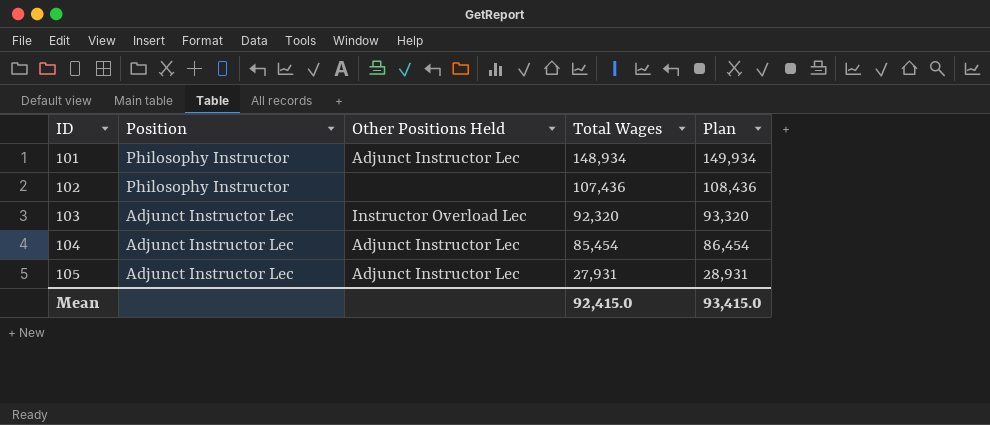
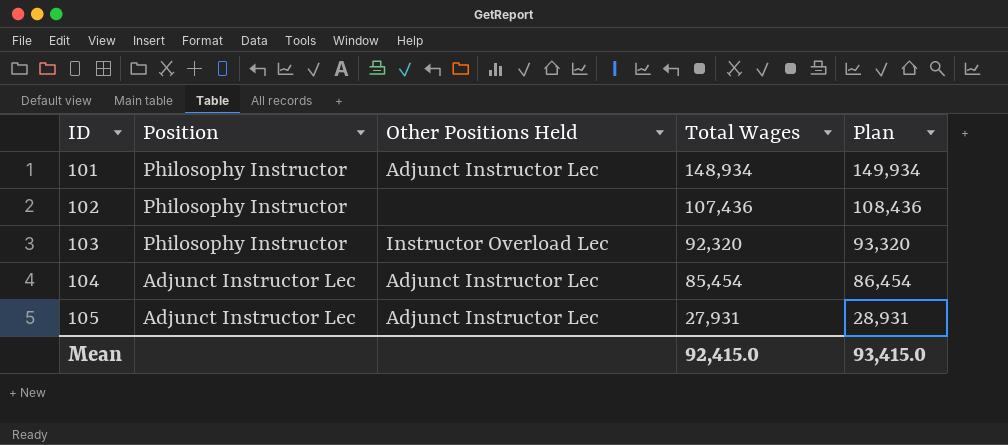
103 | Position: Adjunct Instructor Lec -> Philosophy Instructor

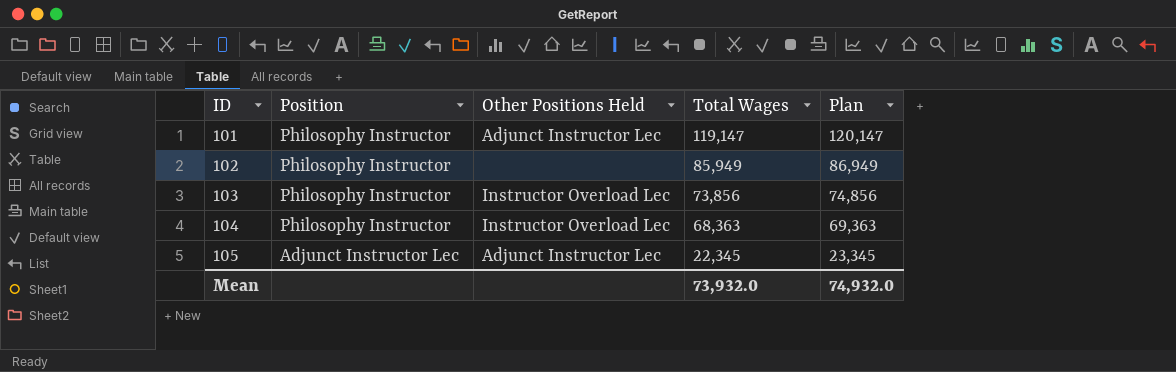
101 | Total Wages: 148,934 -> 119,147
101 | Plan: 149,934 -> 120,147
102 | Total Wages: 107,436 -> 85,949
102 | Plan: 108,436 -> 86,949
103 | Total Wages: 92,320 -> 73,856
103 | Plan: 93,320 -> 74,856
104 | Position: Adjunct Instructor Lec -> Philosophy Instructor
104 | Other Positions Held: Adjunct Instructor Lec -> Instructor Overload Lec
104 | Total Wages: 85,454 -> 68,363
104 | Plan: 86,454 -> 69,363
105 | Total Wages: 27,931 -> 22,345
105 | Plan: 28,931 -> 23,345
Mean | Total Wages: 92,415.0 -> 73,932.0
Mean | Plan: 93,415.0 -> 74,932.0

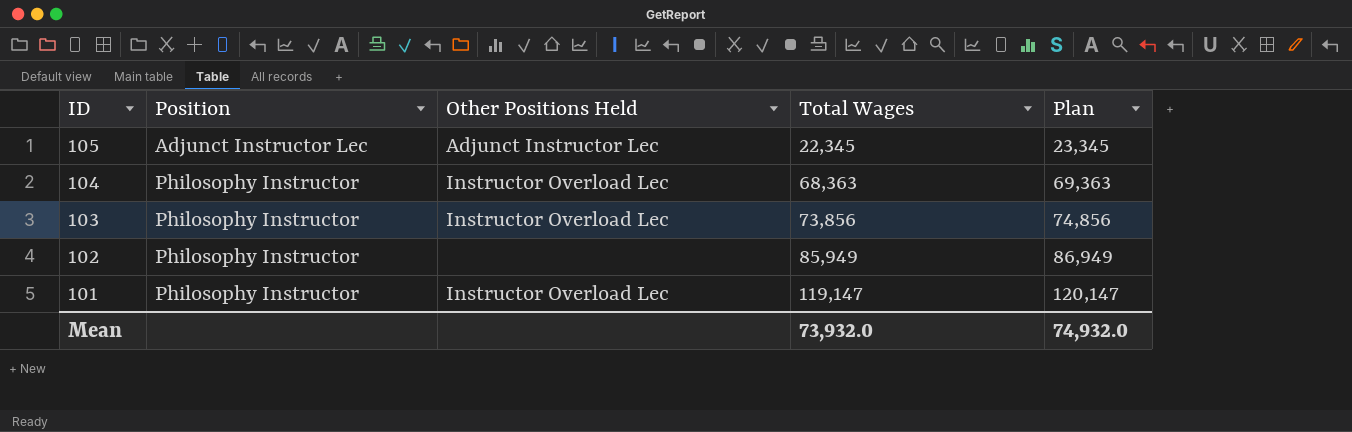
row order: ID ascending -> ID descending
101 | Other Positions Held: Adjunct Instructor Lec -> Instructor Overload Lec

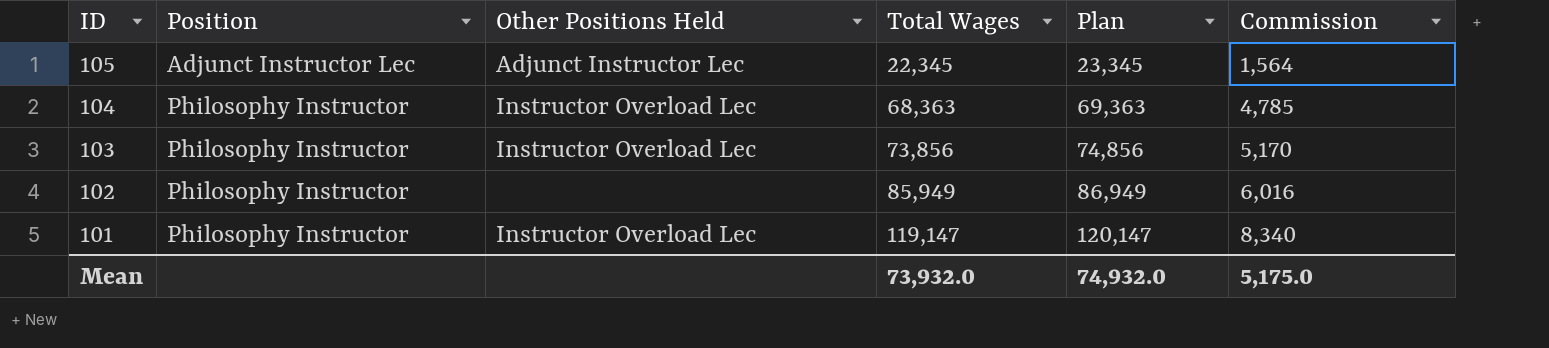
column Commission | formula: none -> [Total Wages] * 0.07

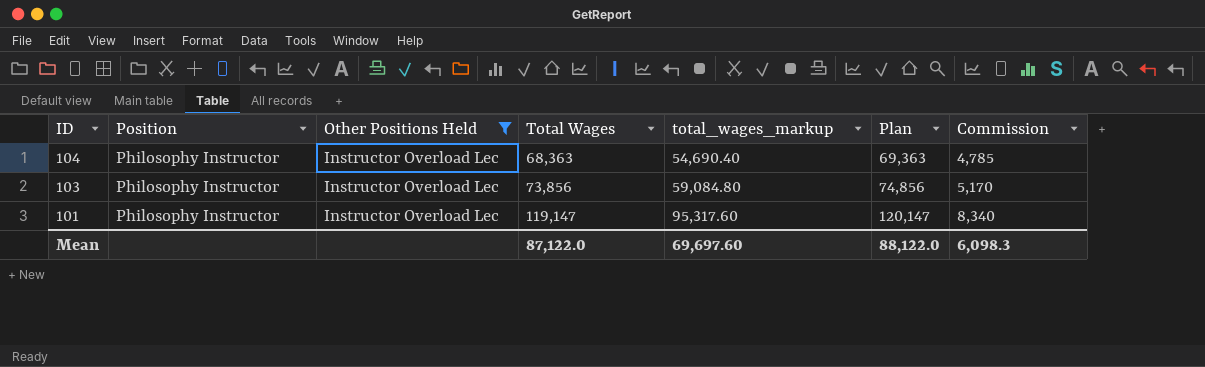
filter: none -> Other Positions Held = Instructor Overload Lec
column total_wages_markup | formula: none -> [Total Wages] * 0.8
Mean | Total Wages: 73,932.0 -> 87,122.0
Mean | Plan: 74,932.0 -> 88,122.0
Mean | Commission: 5,175.0 -> 6,098.3

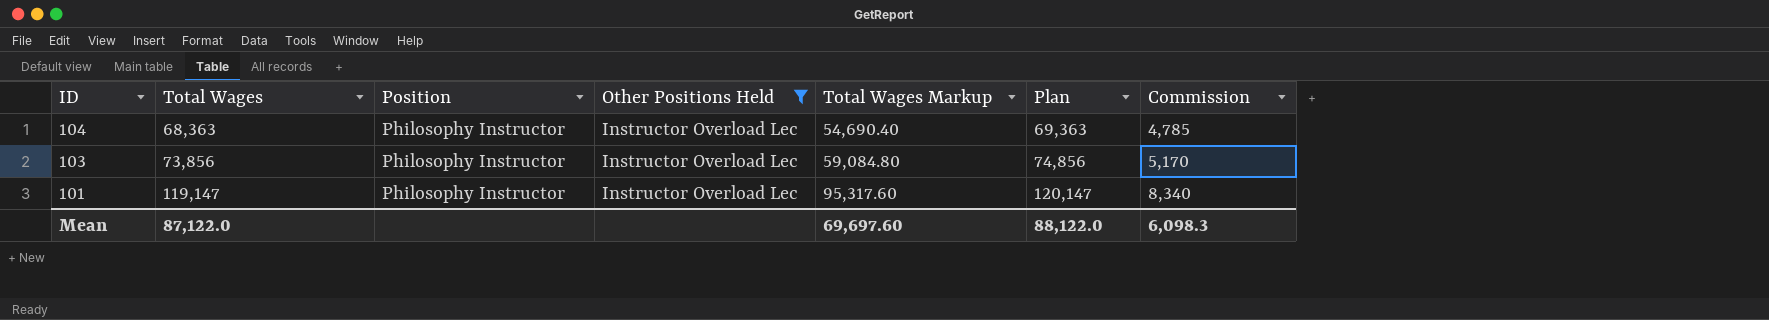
column Total Wages | position: 4 -> 2
column name: total_wages_markup -> Total Wages Markup

